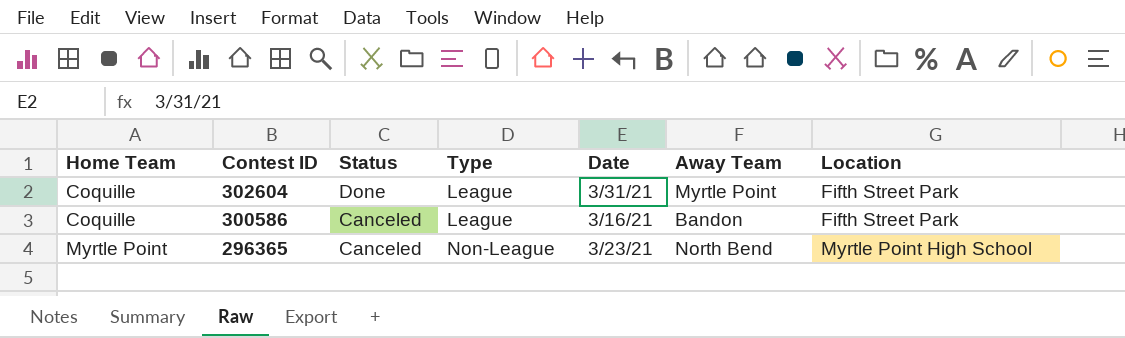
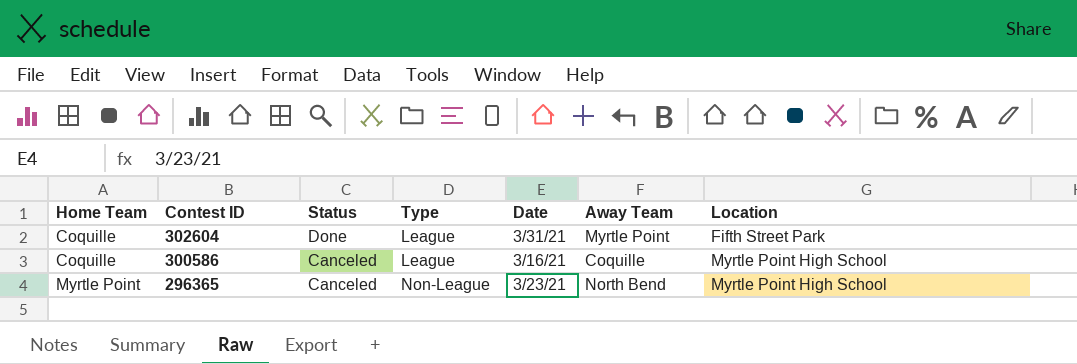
300586 | Away Team: Bandon -> Coquille
300586 | Location: Fifth Street Park -> Myrtle Point High School

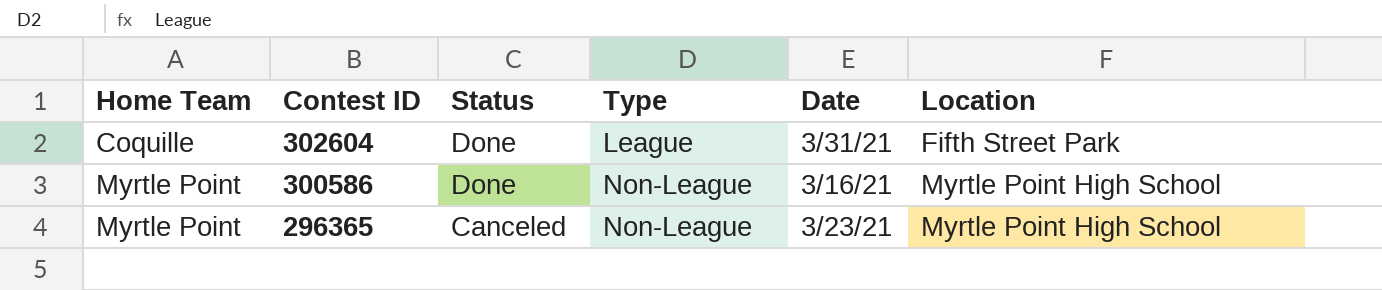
column Away Team | position: 6 -> none
300586 | Home Team: Coquille -> Myrtle Point
300586 | Status: Canceled -> Done
300586 | Type: League -> Non-League

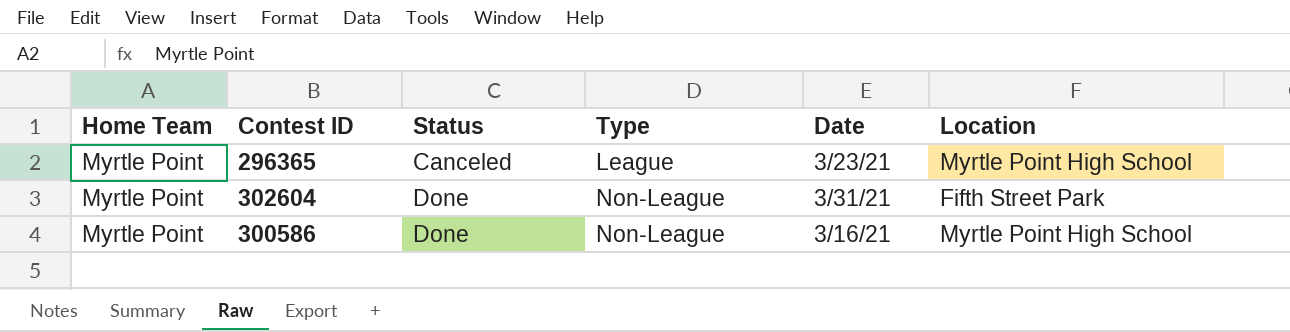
row order: Home Team ascending -> Status ascending
296365 | Type: Non-League -> League
302604 | Home Team: Coquille -> Myrtle Point
302604 | Type: League -> Non-League

